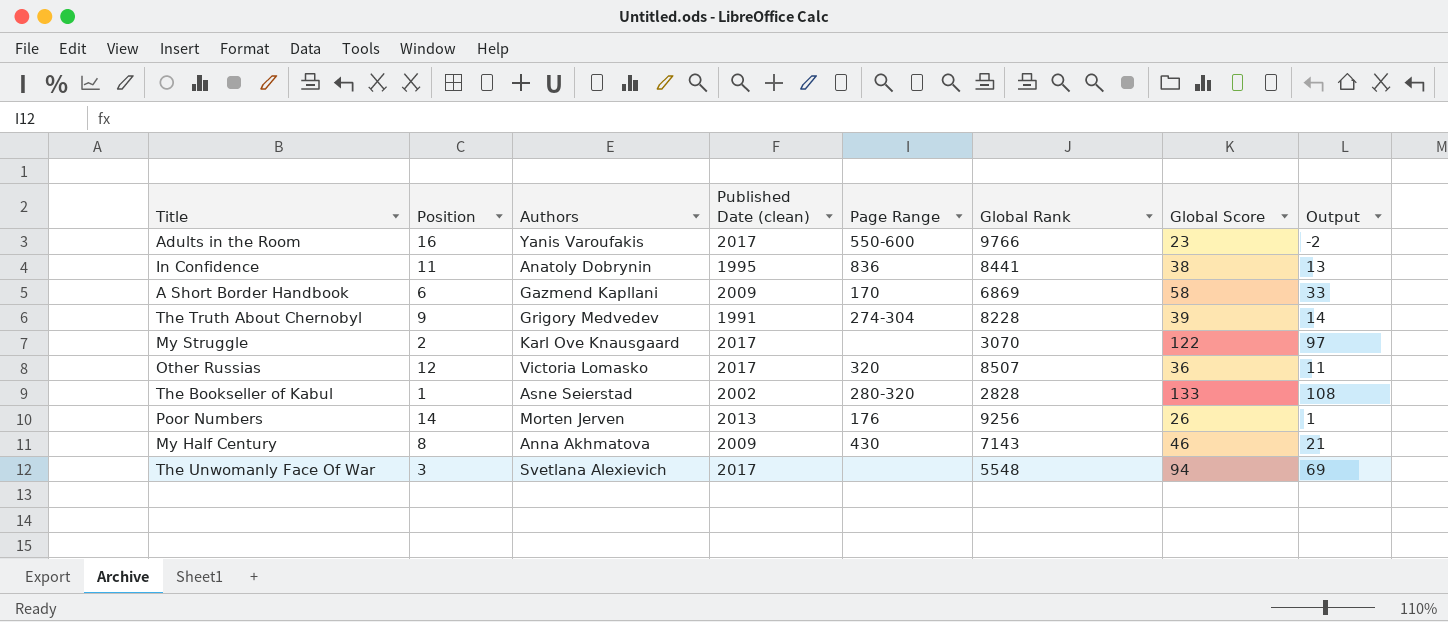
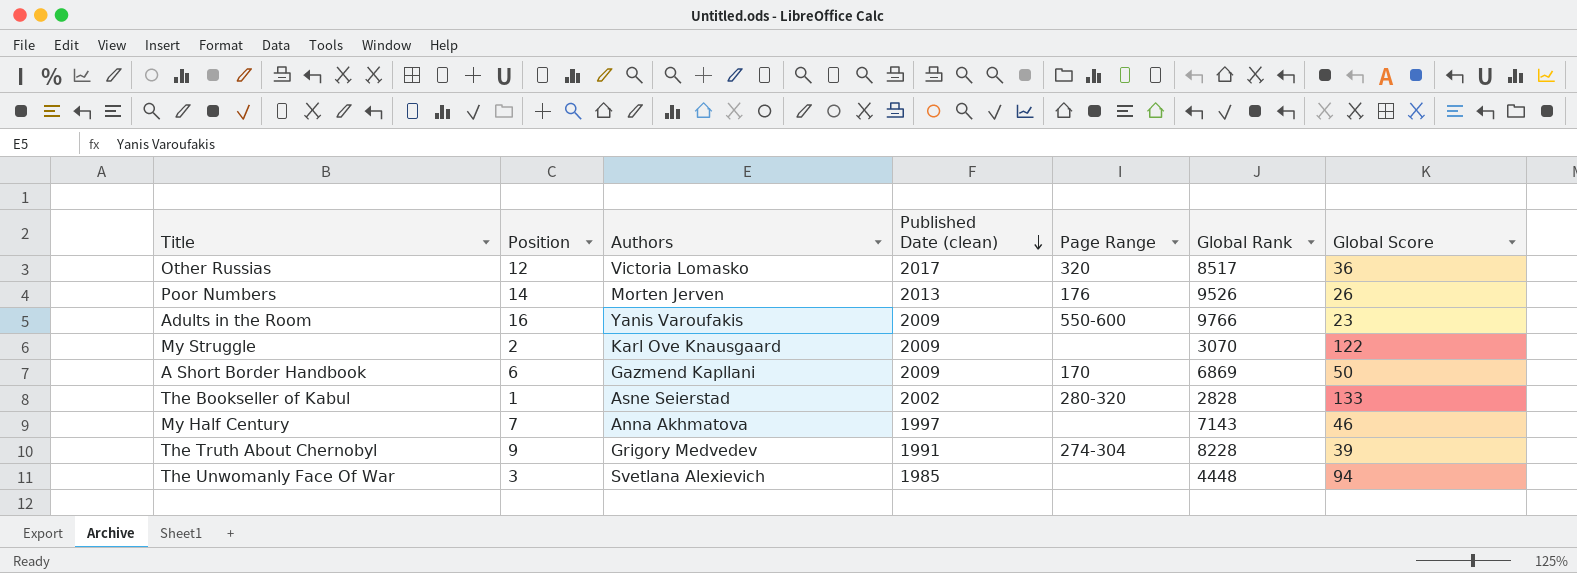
row order: none -> Published Date (clean) descending
column Output | formula: [Global Score] - 25 -> none
row In Confidence: 11 | Anatoly Dobrynin | 1995 | 836 | 8441 | 38 | 13 -> none
Other Russias | Global Rank: 8507 -> 8517
Poor Numbers | Global Rank: 9256 -> 9526
Adults in the Room | Published Date (clean): 2017 -> 2009
My Struggle | Published Date (clean): 2017 -> 2009
A Short Border Handbook | Global Score: 58 -> 50
My Half Century | Position: 8 -> 7
My Half Century | Published Date (clean): 2009 -> 1997
My Half Century | Page Range: 430 -> none
The Unwomanly Face Of War | Published Date (clean): 2017 -> 1985
The Unwomanly Face Of War | Global Rank: 5548 -> 4448

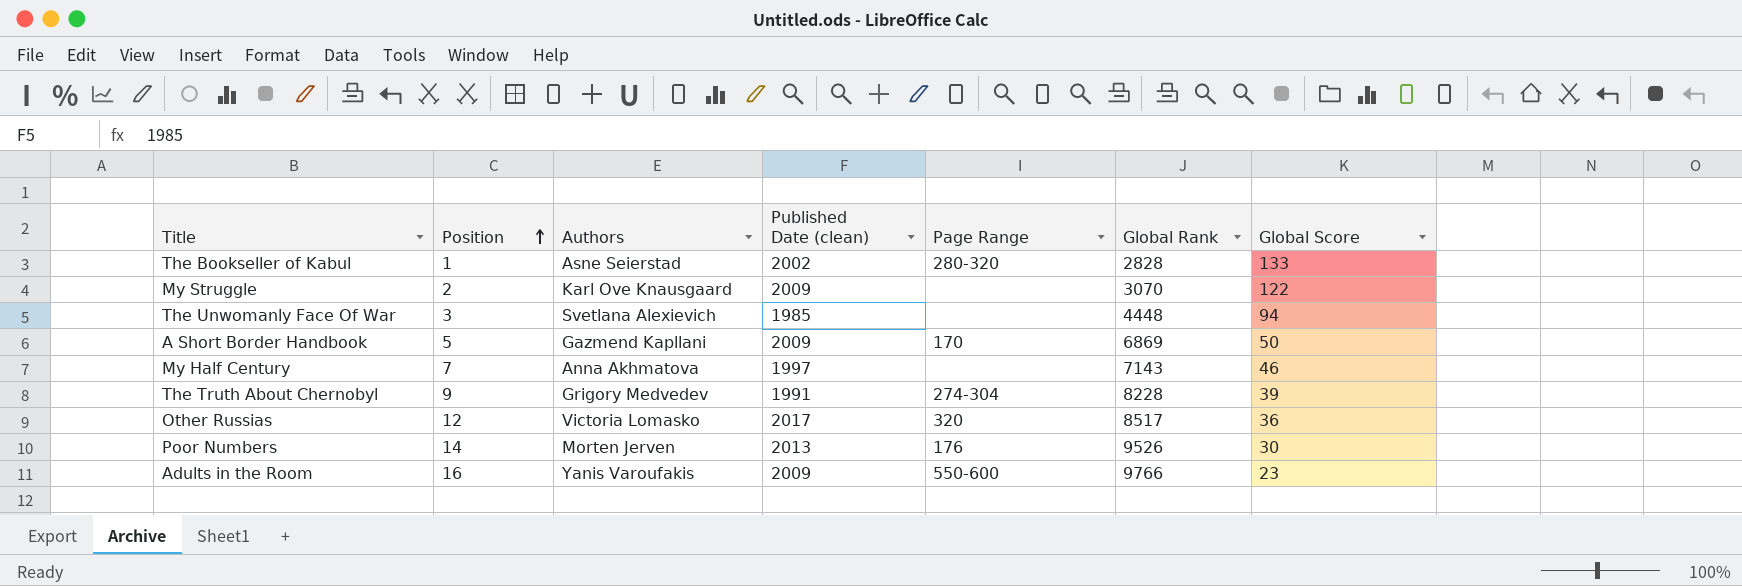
row order: Published Date (clean) descending -> Position ascending
A Short Border Handbook | Position: 6 -> 5
Poor Numbers | Global Score: 26 -> 30

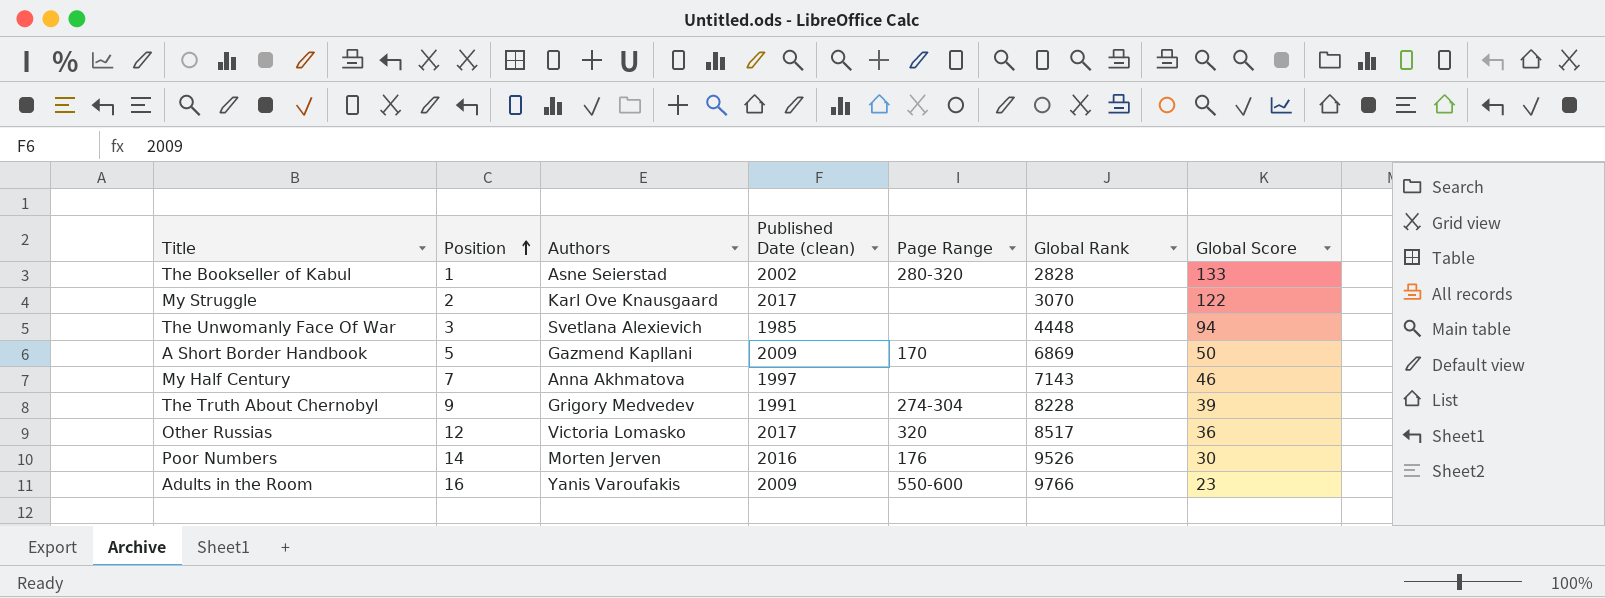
My Struggle | Published Date (clean): 2009 -> 2017
Poor Numbers | Published Date (clean): 2013 -> 2016

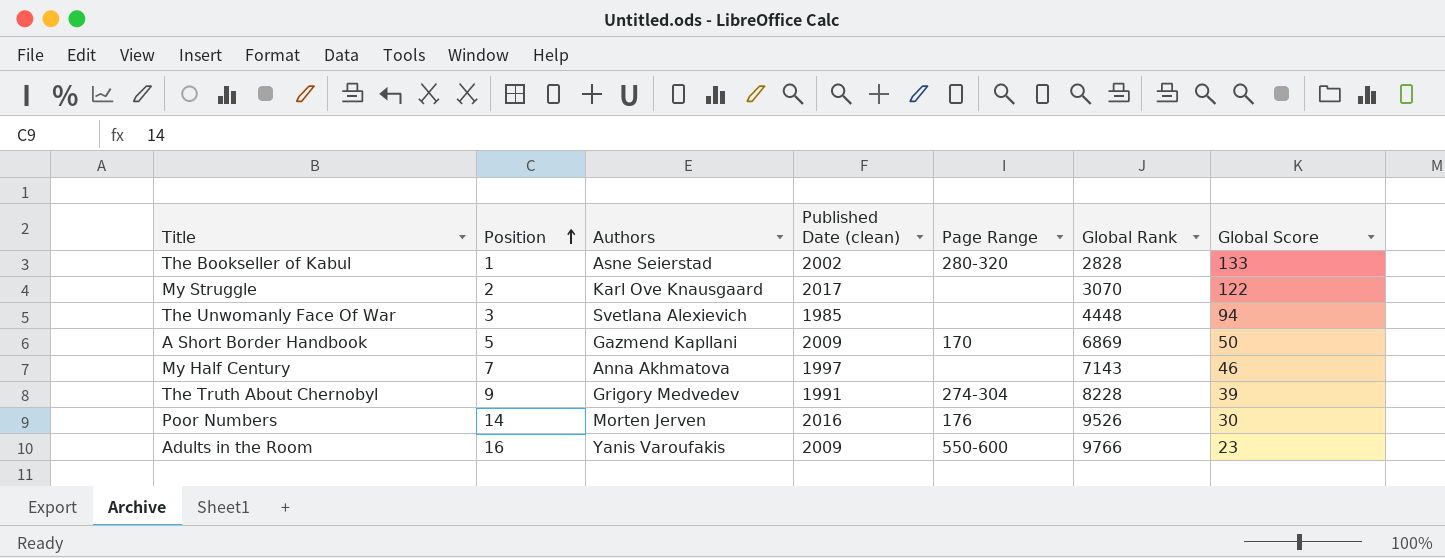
row Other Russias: 12 | Victoria Lomasko | 2017 | 320 | 8517 | 36 -> none

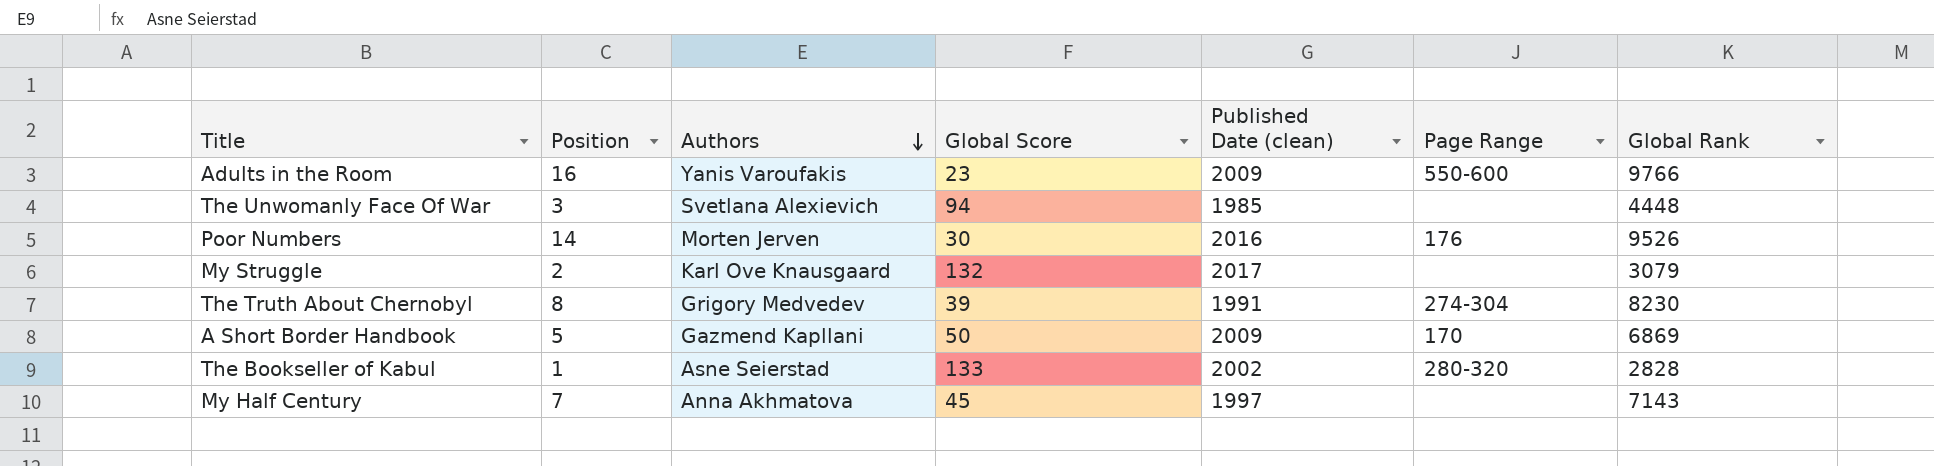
row order: Position ascending -> Authors descending
column Global Score | position: 7 -> 4
My Struggle | Global Score: 122 -> 132
My Struggle | Global Rank: 3070 -> 3079
The Truth About Chernobyl | Position: 9 -> 8
The Truth About Chernobyl | Global Rank: 8228 -> 8230
My Half Century | Global Score: 46 -> 45

